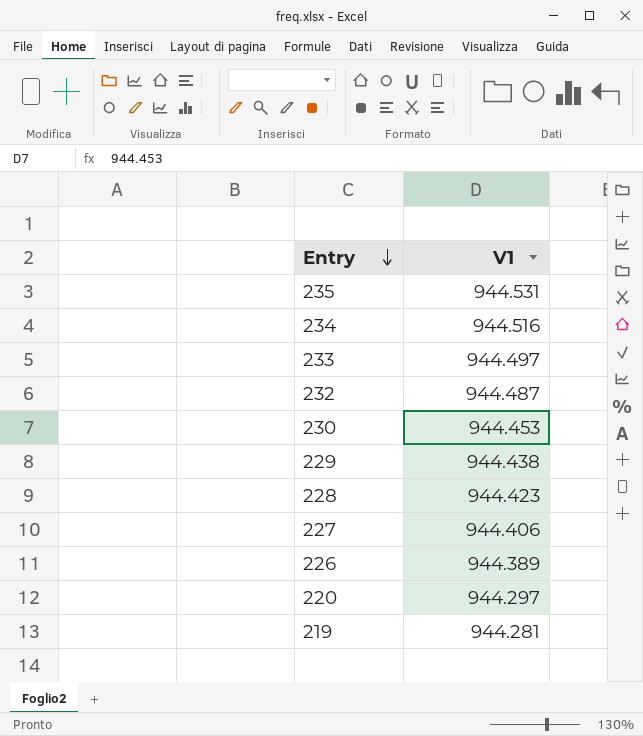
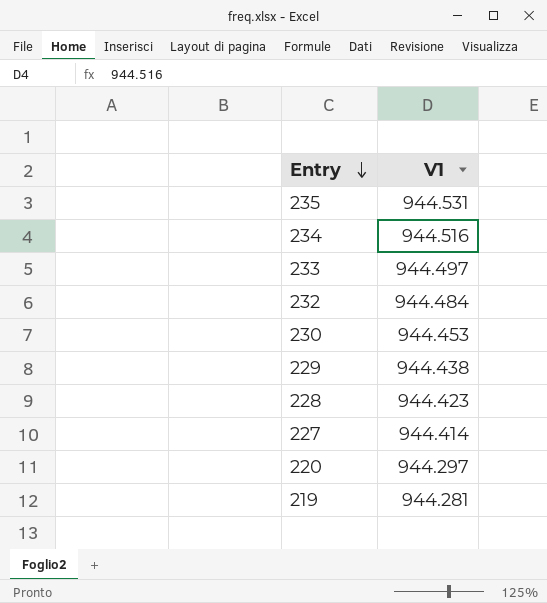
row 226: 944.389 -> none
232 | V1: 944.487 -> 944.484
227 | V1: 944.406 -> 944.414

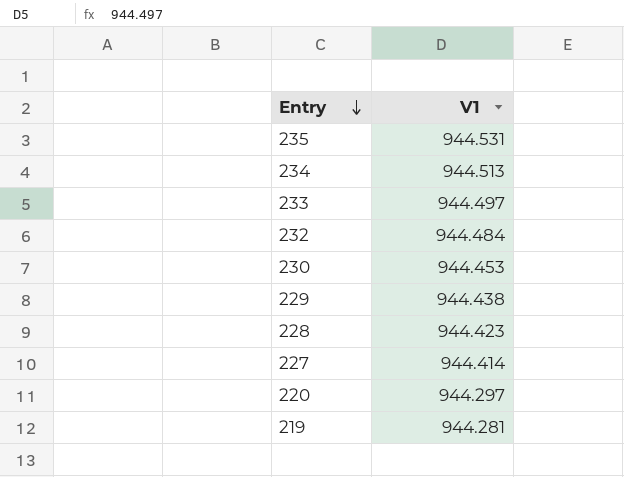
234 | V1: 944.516 -> 944.513

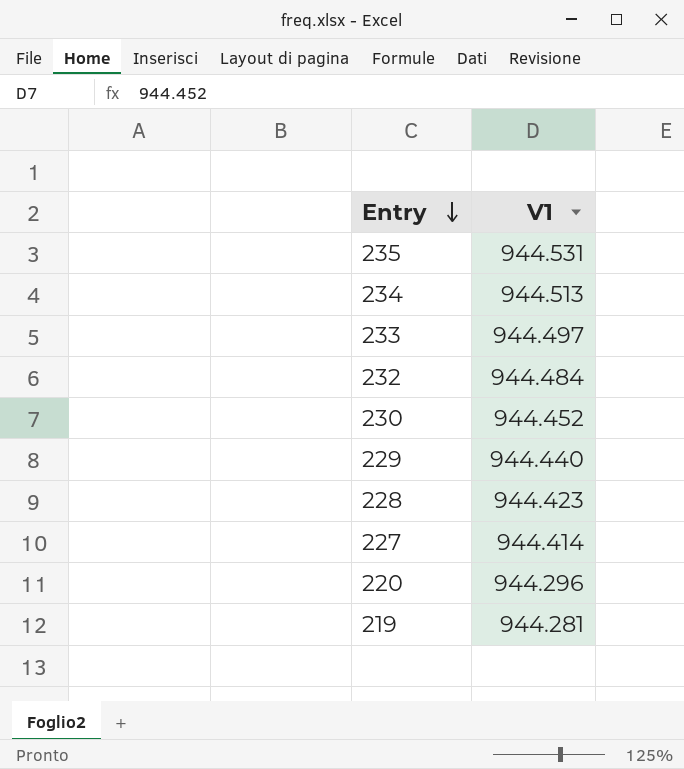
230 | V1: 944.453 -> 944.452
229 | V1: 944.438 -> 944.440
220 | V1: 944.297 -> 944.296

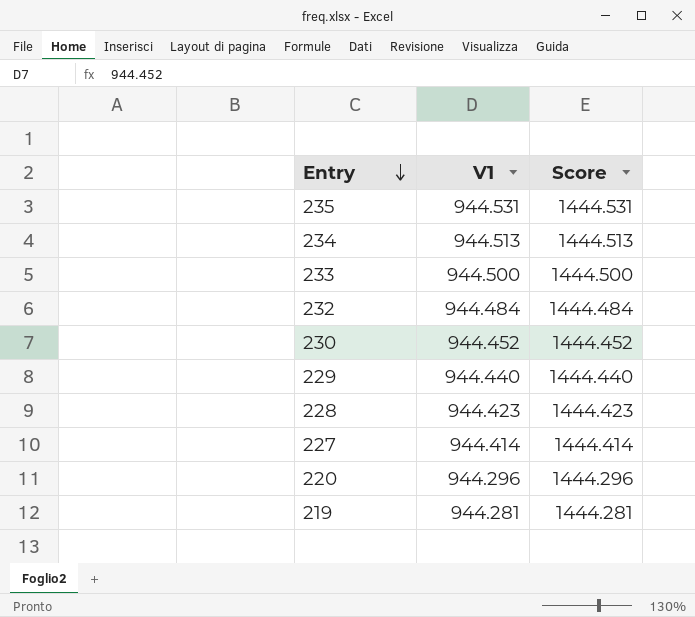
column Score | formula: none -> [V1] + 500
233 | V1: 944.497 -> 944.500

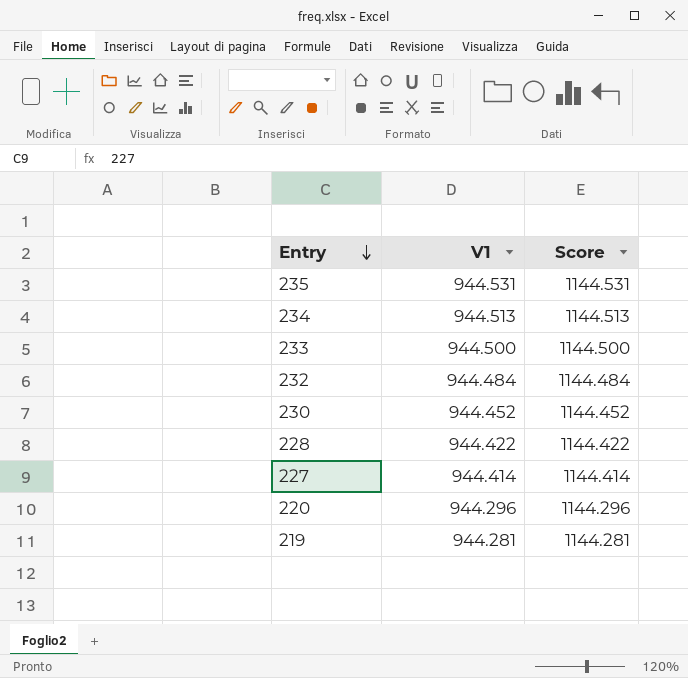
column Score | formula: [V1] + 500 -> [V1] + 200
row 229: 944.440 | 1444.440 -> none
228 | V1: 944.423 -> 944.422

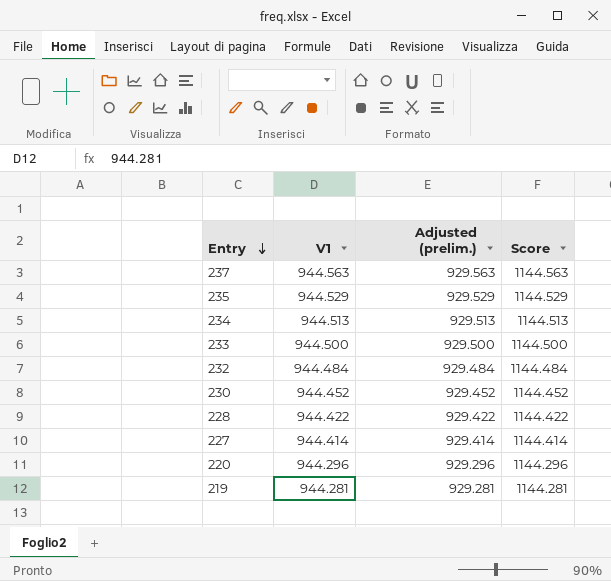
column Adjusted (prelim.) | formula: none -> [V1] - 15
row 237: none -> 944.563 | 929.563 | 1144.563
235 | V1: 944.531 -> 944.529
235 | Score: 1144.531 -> 1144.529

